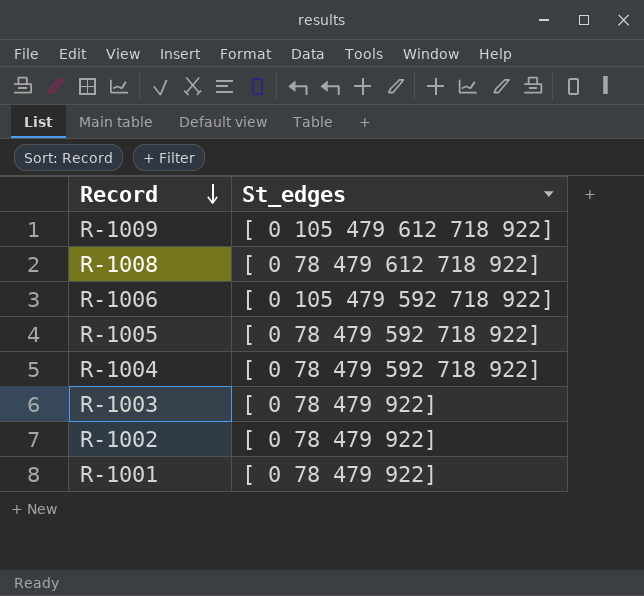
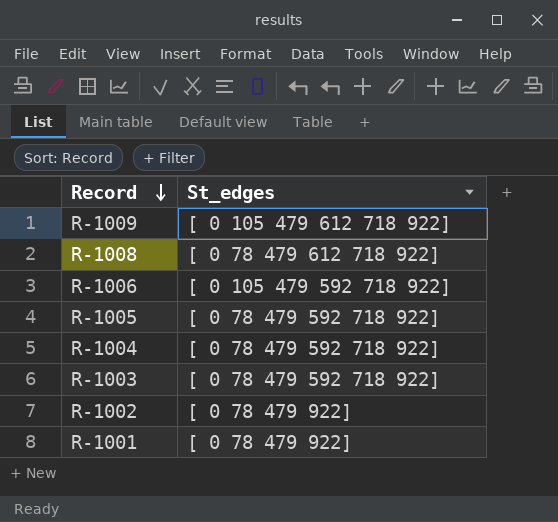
R-1003 | St_edges: [ 0 78 479 922] -> [ 0 78 479 592 718 922]

